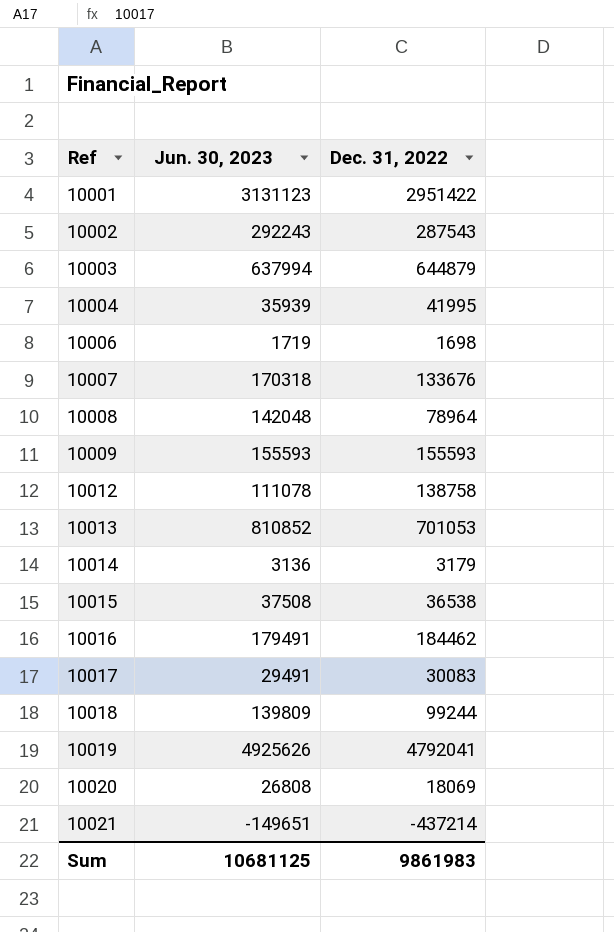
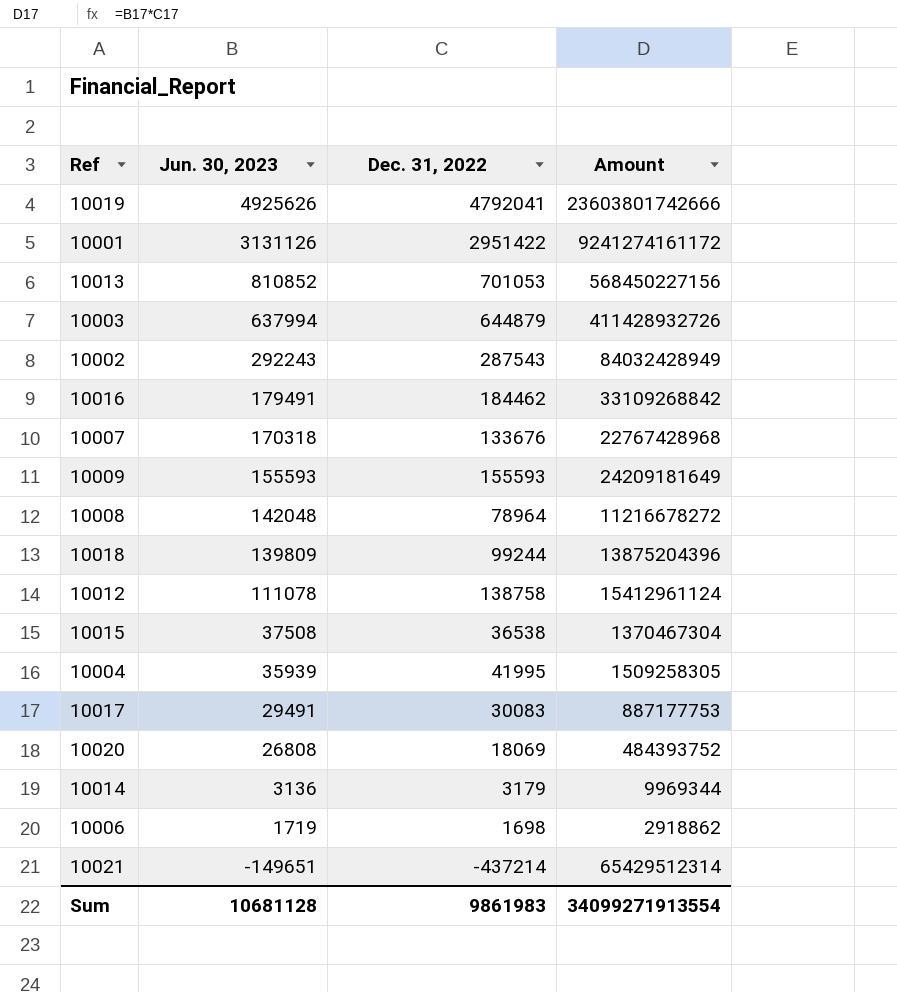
row order: Ref ascending -> Jun. 30, 2023 descending
column Amount | formula: none -> [Jun. 30, 2023] * [Dec. 31, 2022]
10001 | Jun. 30, 2023: 3131123 -> 3131126
Sum | Jun. 30, 2023: 10681125 -> 10681128

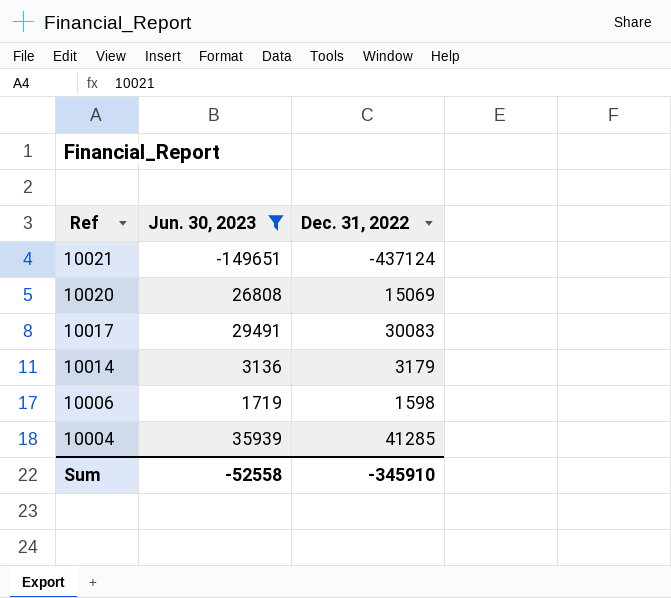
filter: none -> Jun. 30, 2023 <= 35939
row order: Jun. 30, 2023 descending -> Ref descending
column Amount | formula: [Jun. 30, 2023] * [Dec. 31, 2022] -> none
10021 | Dec. 31, 2022: -437214 -> -437124
10020 | Dec. 31, 2022: 18069 -> 15069
10006 | Dec. 31, 2022: 1698 -> 1598
10004 | Dec. 31, 2022: 41995 -> 41285
Sum | Jun. 30, 2023: 10681128 -> -52558
Sum | Dec. 31, 2022: 9861983 -> -345910

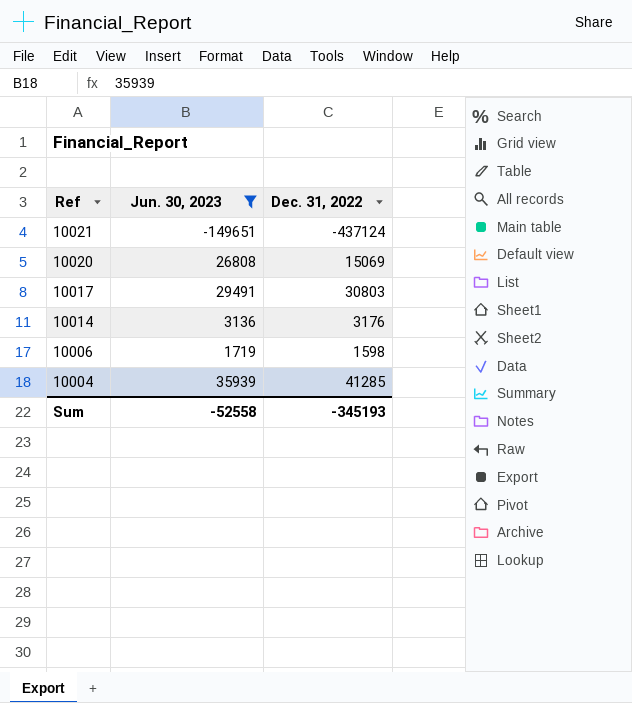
10017 | Dec. 31, 2022: 30083 -> 30803
10014 | Dec. 31, 2022: 3179 -> 3176
Sum | Dec. 31, 2022: -345910 -> -345193

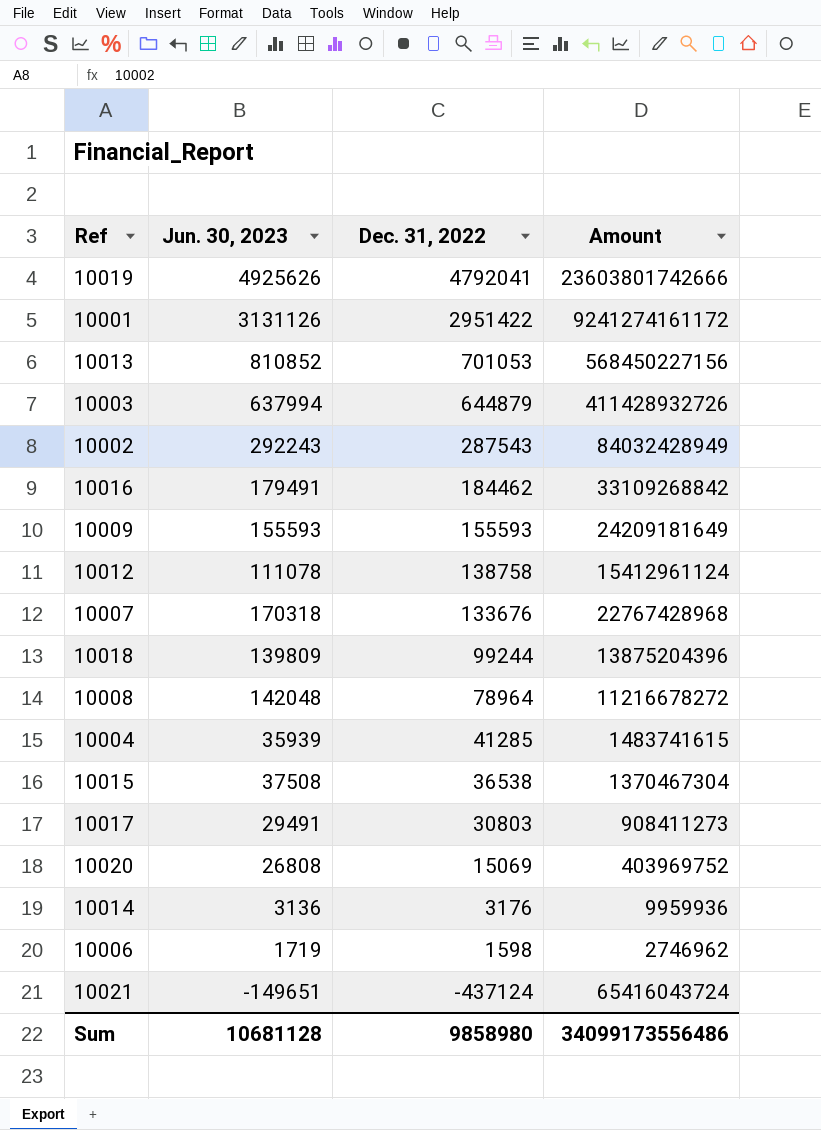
filter: Jun. 30, 2023 <= 35939 -> none
row order: Ref descending -> Dec. 31, 2022 descending
column Amount | formula: none -> [Jun. 30, 2023] * [Dec. 31, 2022]
Sum | Jun. 30, 2023: -52558 -> 10681128
Sum | Dec. 31, 2022: -345193 -> 9858980

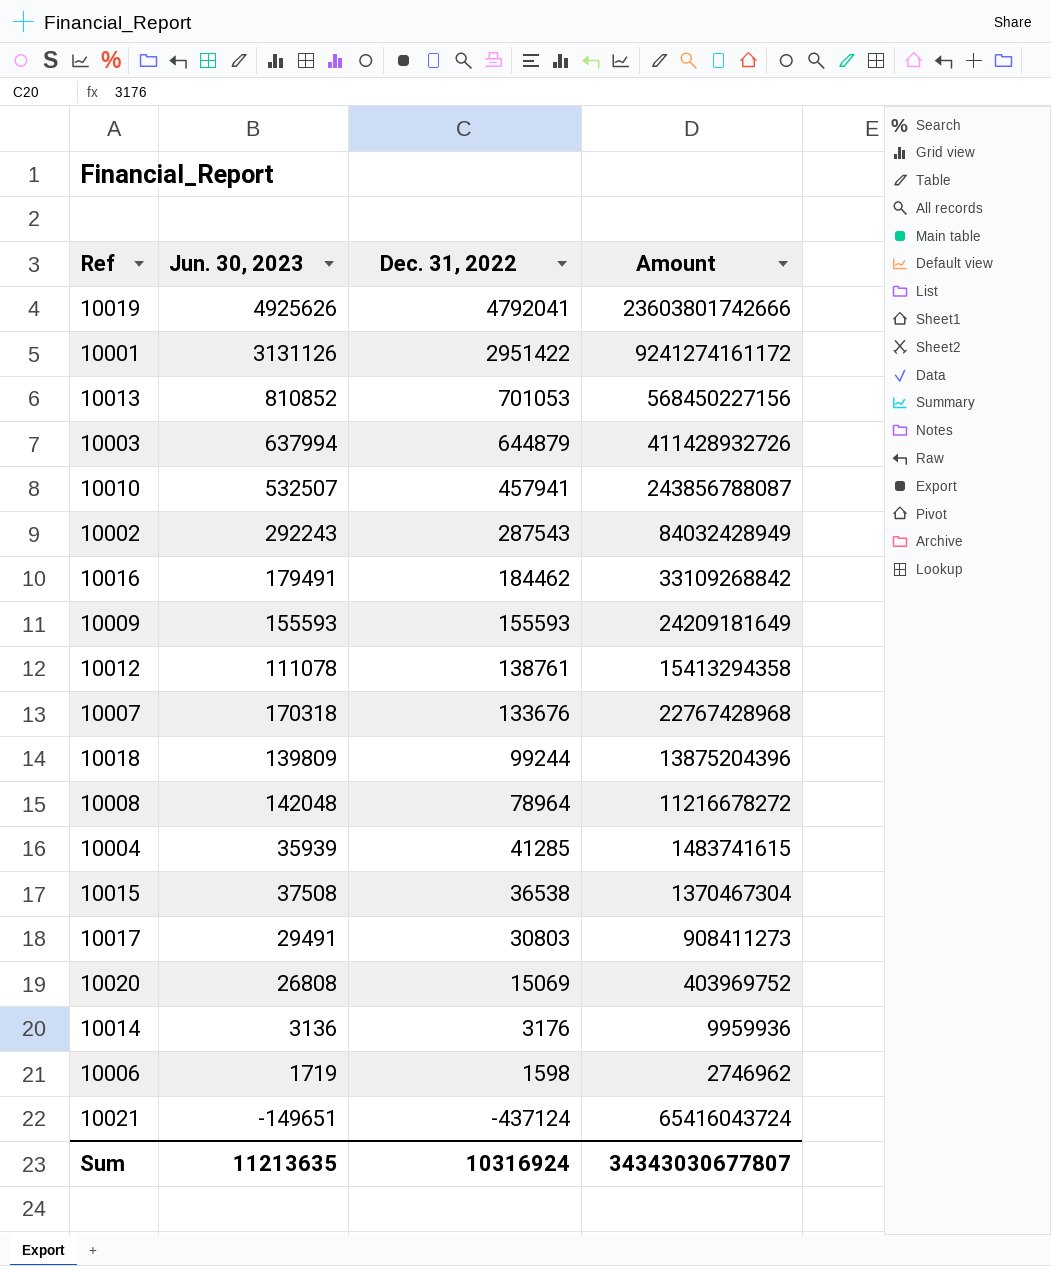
row 10010: none -> 532507 | 457941 | 243856788087
10012 | Dec. 31, 2022: 138758 -> 138761
10012 | Amount: 15412961124 -> 15413294358
Sum | Jun. 30, 2023: 10681128 -> 11213635
Sum | Dec. 31, 2022: 9858980 -> 10316924
Sum | Amount: 34099173556486 -> 34343030677807

